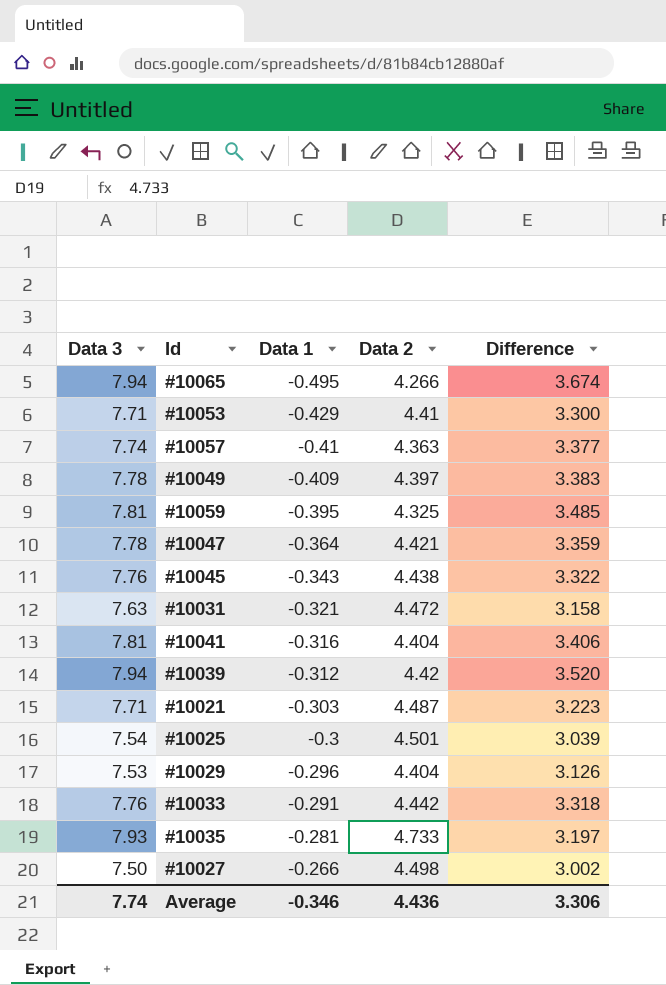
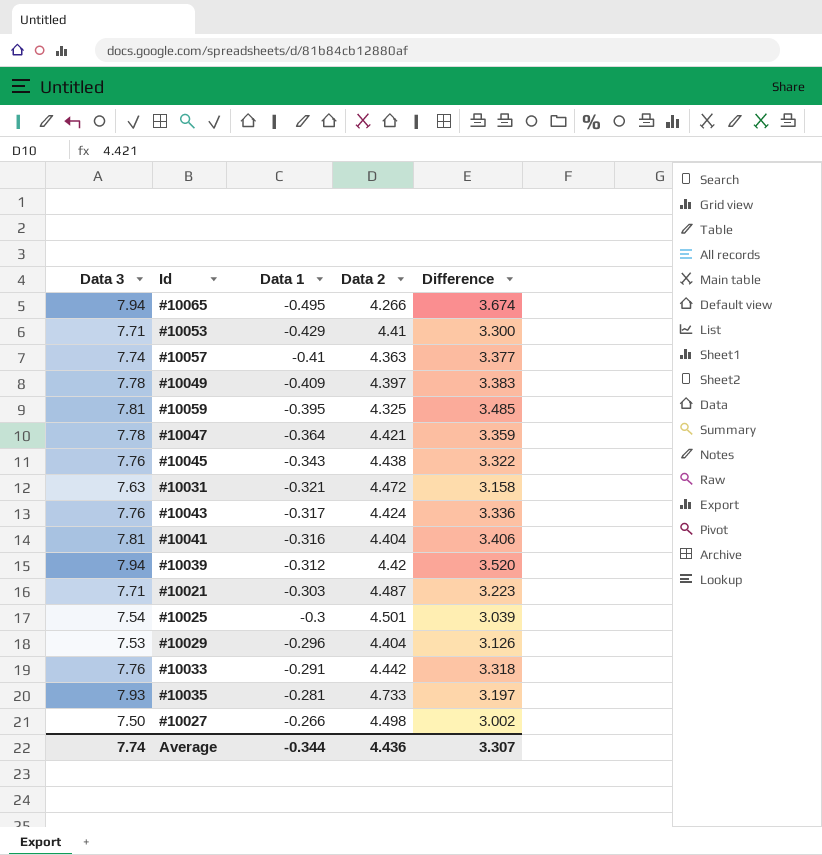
row #10043: none -> 7.76 | -0.317 | 4.424 | 3.336
Average | Data 1: -0.346 -> -0.344
Average | Difference: 3.306 -> 3.307

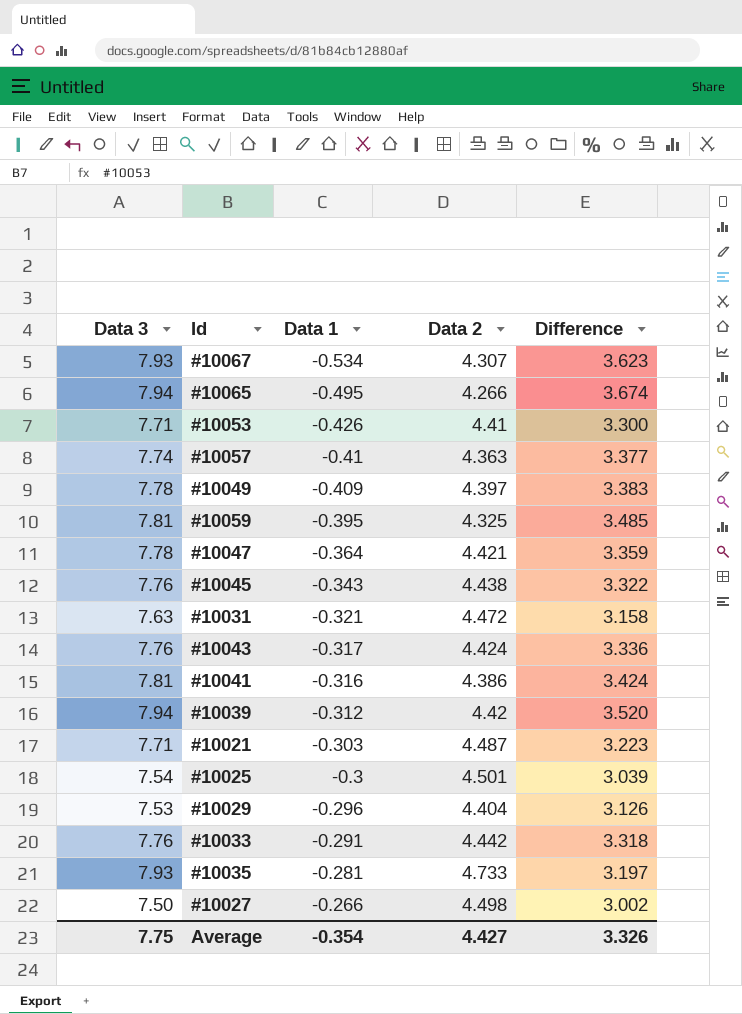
row #10067: none -> 7.93 | -0.534 | 4.307 | 3.623
#10053 | Data 1: -0.429 -> -0.426
#10041 | Data 2: 4.404 -> 4.386
#10041 | Difference: 3.406 -> 3.424
Average | Data 3: 7.74 -> 7.75
Average | Data 1: -0.344 -> -0.354
Average | Data 2: 4.436 -> 4.427
Average | Difference: 3.307 -> 3.326

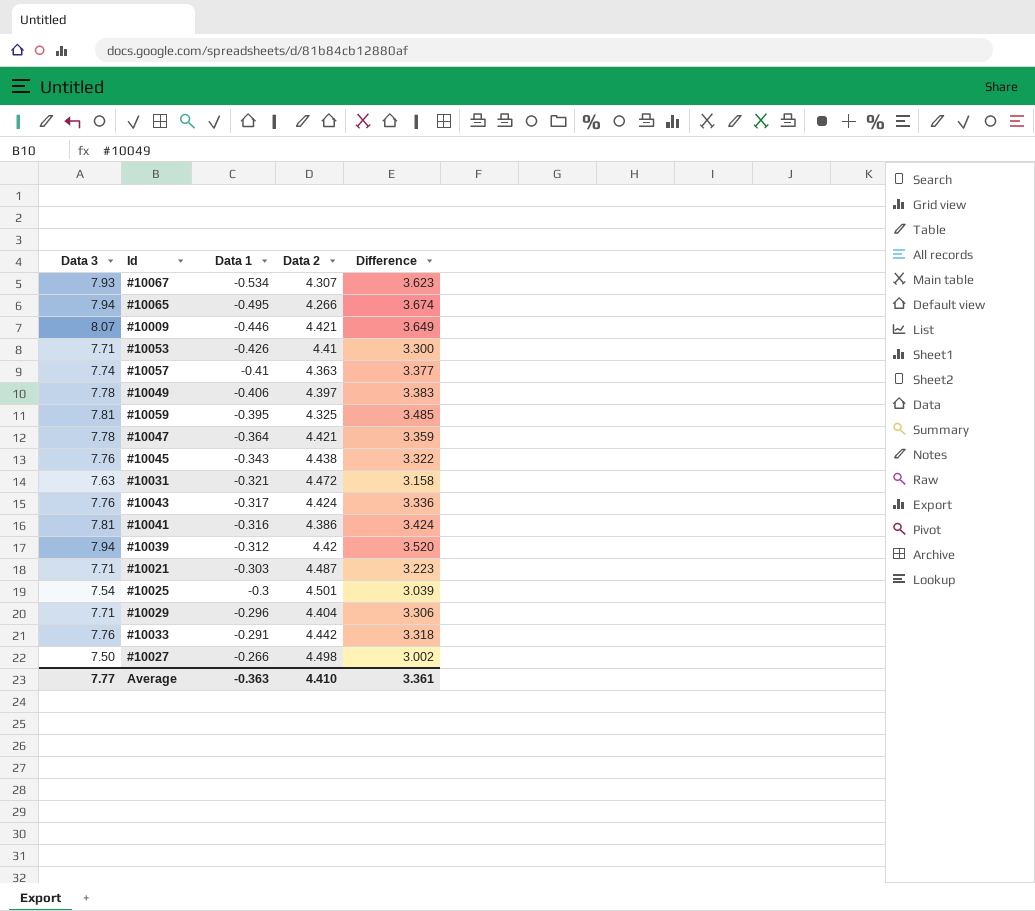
row #10035: 7.93 | -0.281 | 4.733 | 3.197 -> none
row #10009: none -> 8.07 | -0.446 | 4.421 | 3.649
#10049 | Data 1: -0.409 -> -0.406
#10029 | Data 3: 7.53 -> 7.71
#10029 | Difference: 3.126 -> 3.306
Average | Data 3: 7.75 -> 7.77
Average | Data 1: -0.354 -> -0.363
Average | Data 2: 4.427 -> 4.410
Average | Difference: 3.326 -> 3.361

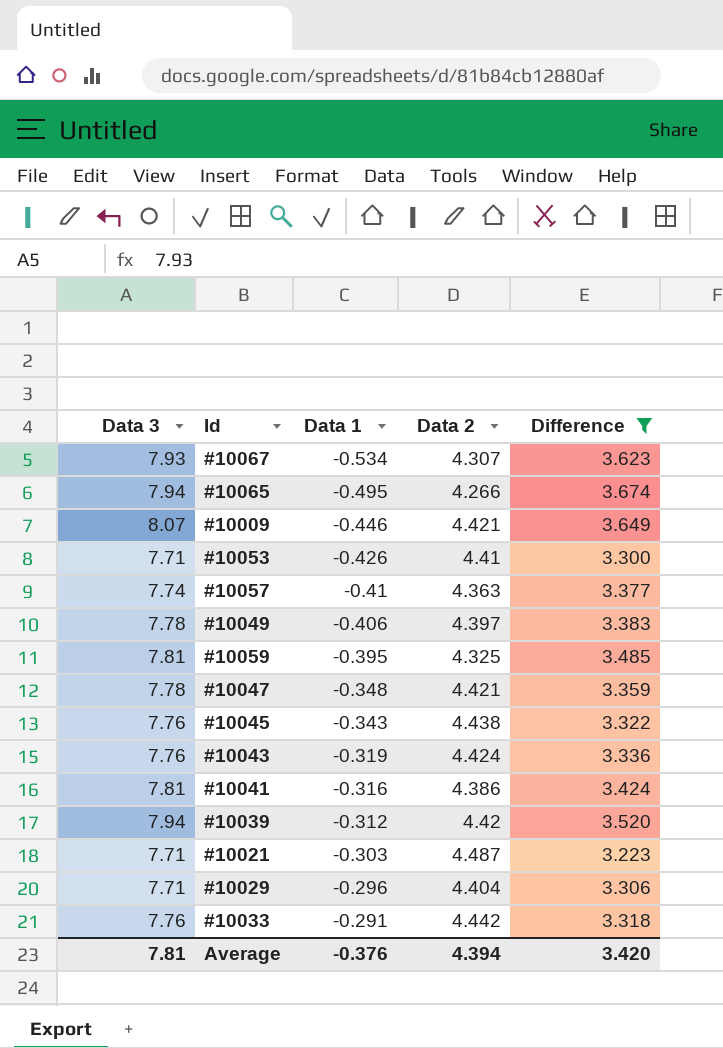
filter: none -> Difference >= 3.223
#10047 | Data 1: -0.364 -> -0.348
#10043 | Data 1: -0.317 -> -0.319
Average | Data 3: 7.77 -> 7.81
Average | Data 1: -0.363 -> -0.376
Average | Data 2: 4.410 -> 4.394
Average | Difference: 3.361 -> 3.420

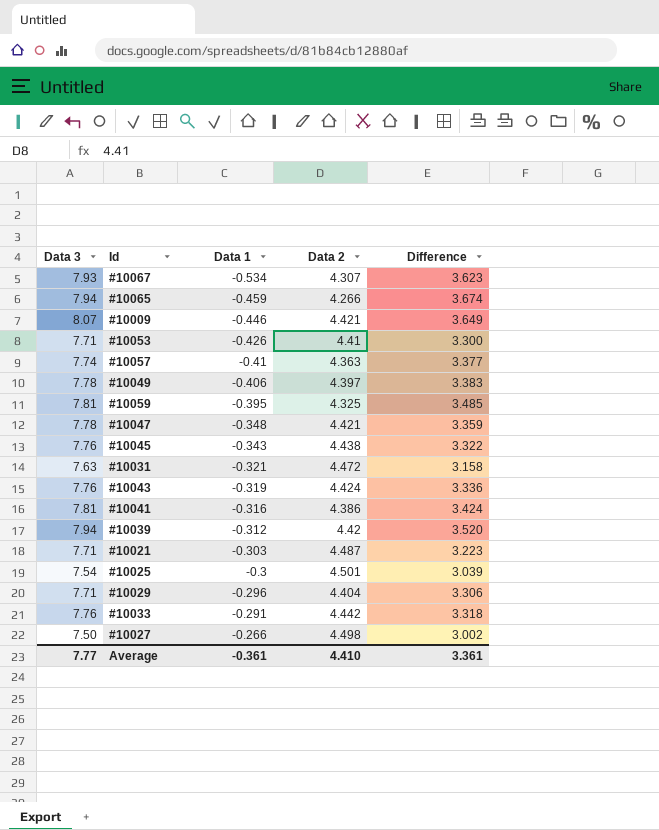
filter: Difference >= 3.223 -> none
#10065 | Data 1: -0.495 -> -0.459
Average | Data 3: 7.81 -> 7.77
Average | Data 1: -0.376 -> -0.361
Average | Data 2: 4.394 -> 4.410
Average | Difference: 3.420 -> 3.361

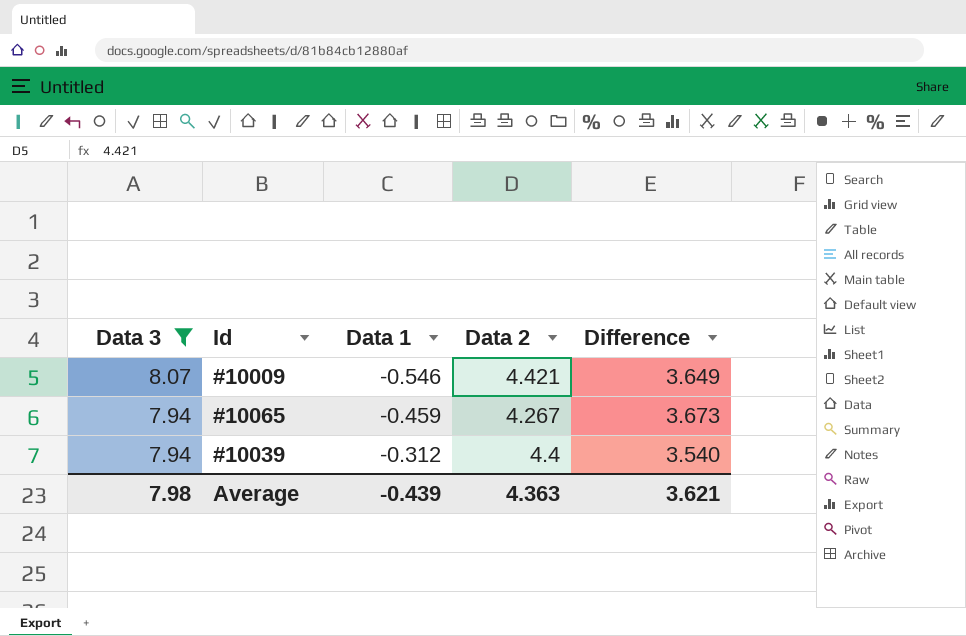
filter: none -> Data 3 >= 7.94
row order: Data 1 ascending -> Data 3 descending
#10009 | Data 1: -0.446 -> -0.546
#10065 | Data 2: 4.266 -> 4.267
#10065 | Difference: 3.674 -> 3.673
#10039 | Data 2: 4.42 -> 4.4
#10039 | Difference: 3.520 -> 3.540
Average | Data 3: 7.77 -> 7.98
Average | Data 1: -0.361 -> -0.439
Average | Data 2: 4.410 -> 4.363
Average | Difference: 3.361 -> 3.621

